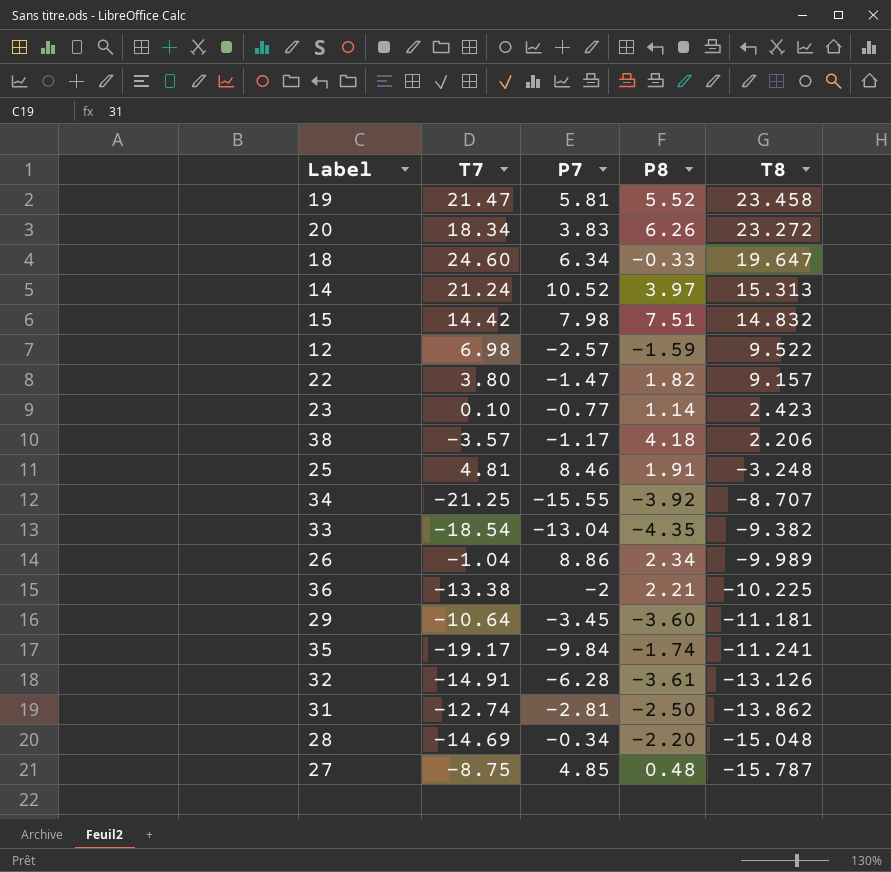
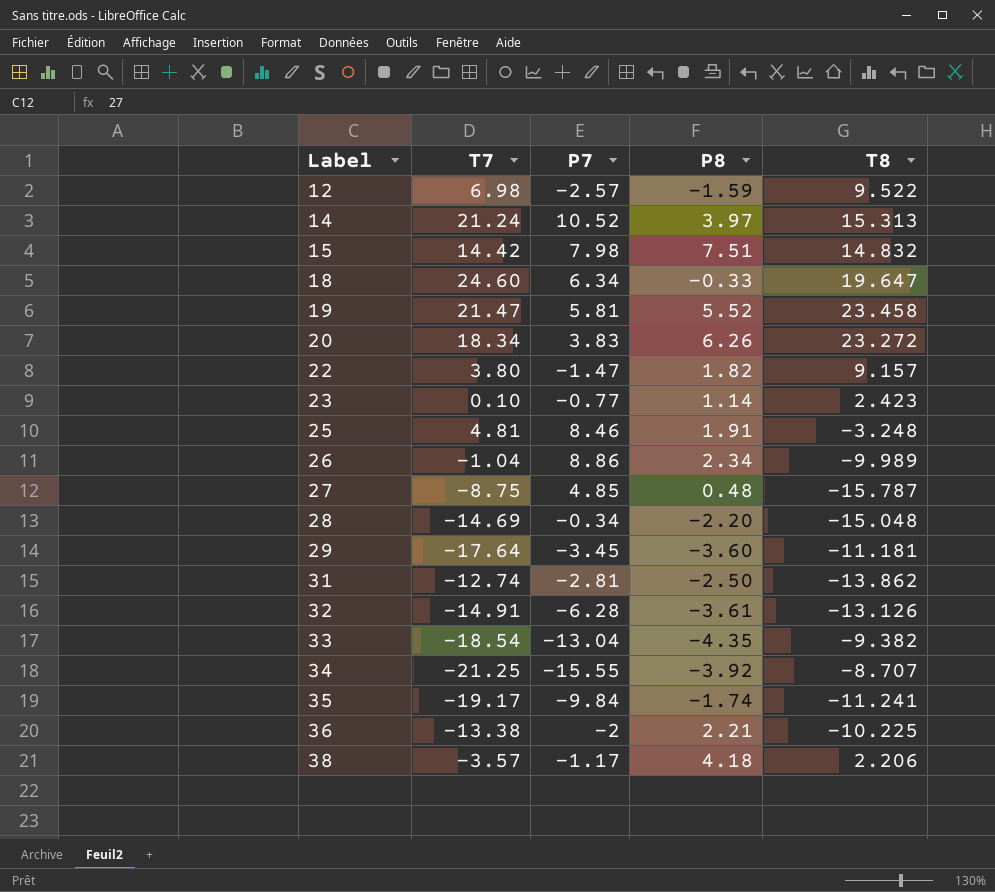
row order: T8 descending -> Label ascending
29 | T7: -10.64 -> -17.64

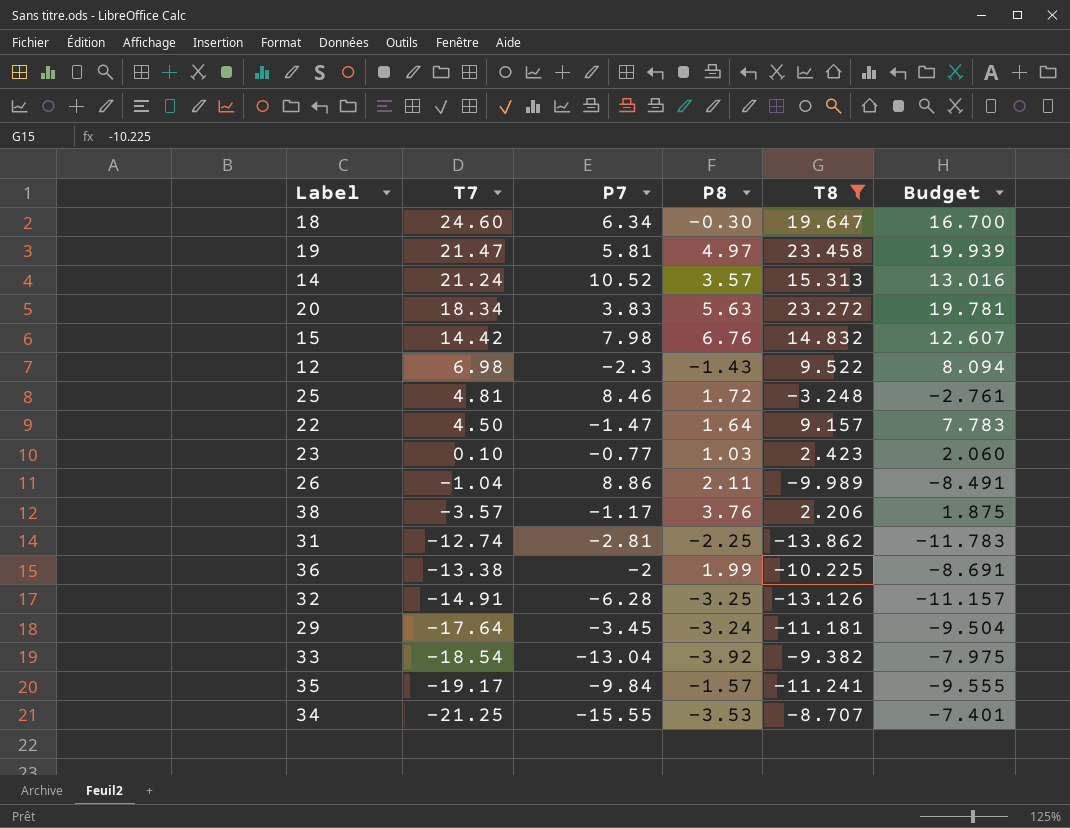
filter: none -> T8 >= -13.862
row order: Label ascending -> T7 descending
column Budget | formula: none -> [T8] * 0.85
18 | P8: -0.33 -> -0.30
19 | P8: 5.52 -> 4.97
14 | P8: 3.97 -> 3.57
20 | P8: 6.26 -> 5.63
15 | P8: 7.51 -> 6.76
12 | P7: -2.57 -> -2.3
12 | P8: -1.59 -> -1.43
25 | P8: 1.91 -> 1.72
22 | T7: 3.80 -> 4.50
22 | P8: 1.82 -> 1.64
23 | P8: 1.14 -> 1.03
26 | P8: 2.34 -> 2.11
38 | P8: 4.18 -> 3.76
31 | P8: -2.50 -> -2.25
36 | P8: 2.21 -> 1.99
32 | P8: -3.61 -> -3.25
29 | P8: -3.60 -> -3.24
33 | P8: -4.35 -> -3.92
35 | P8: -1.74 -> -1.57
34 | P8: -3.92 -> -3.53

